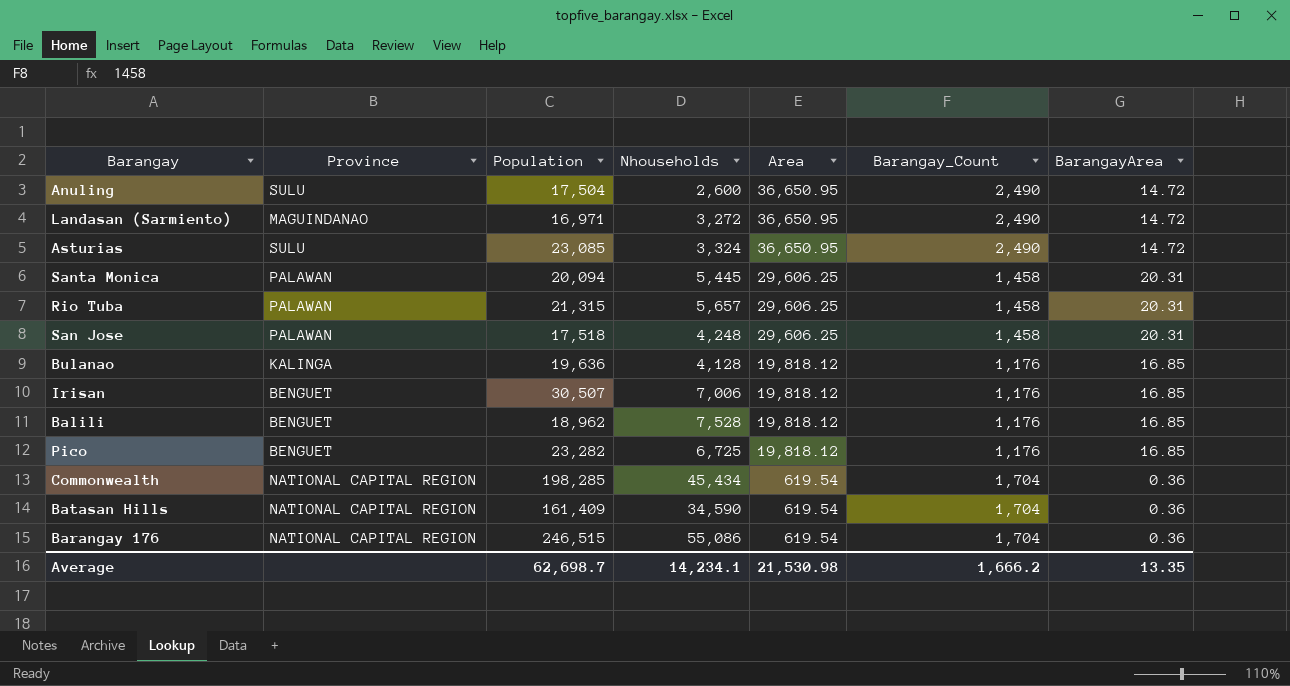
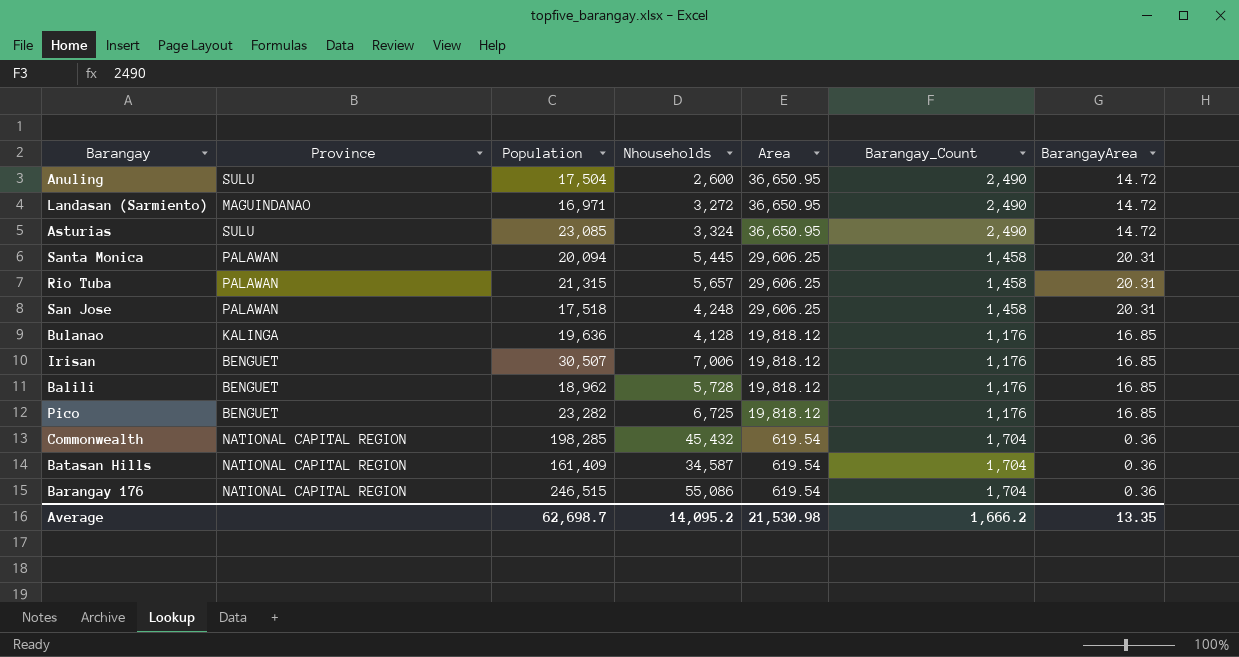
Balili | Nhouseholds: 7,528 -> 5,728
Commonwealth | Nhouseholds: 45,434 -> 45,432
Batasan Hills | Nhouseholds: 34,590 -> 34,587
Average | Nhouseholds: 14,234.1 -> 14,095.2

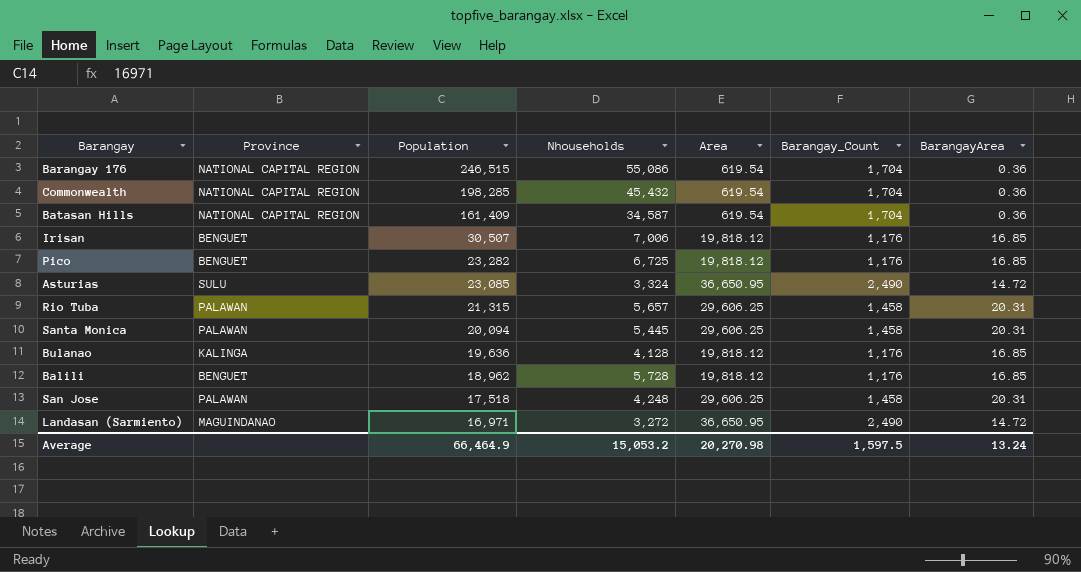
row order: Area descending -> Population descending
row Anuling: SULU | 17,504 | 2,600 | 36,650.95 | 2,490 | 14.72 -> none
Average | Population: 62,698.7 -> 66,464.9
Average | Nhouseholds: 14,095.2 -> 15,053.2
Average | Area: 21,530.98 -> 20,270.98
Average | Barangay_Count: 1,666.2 -> 1,597.5
Average | BarangayArea: 13.35 -> 13.24

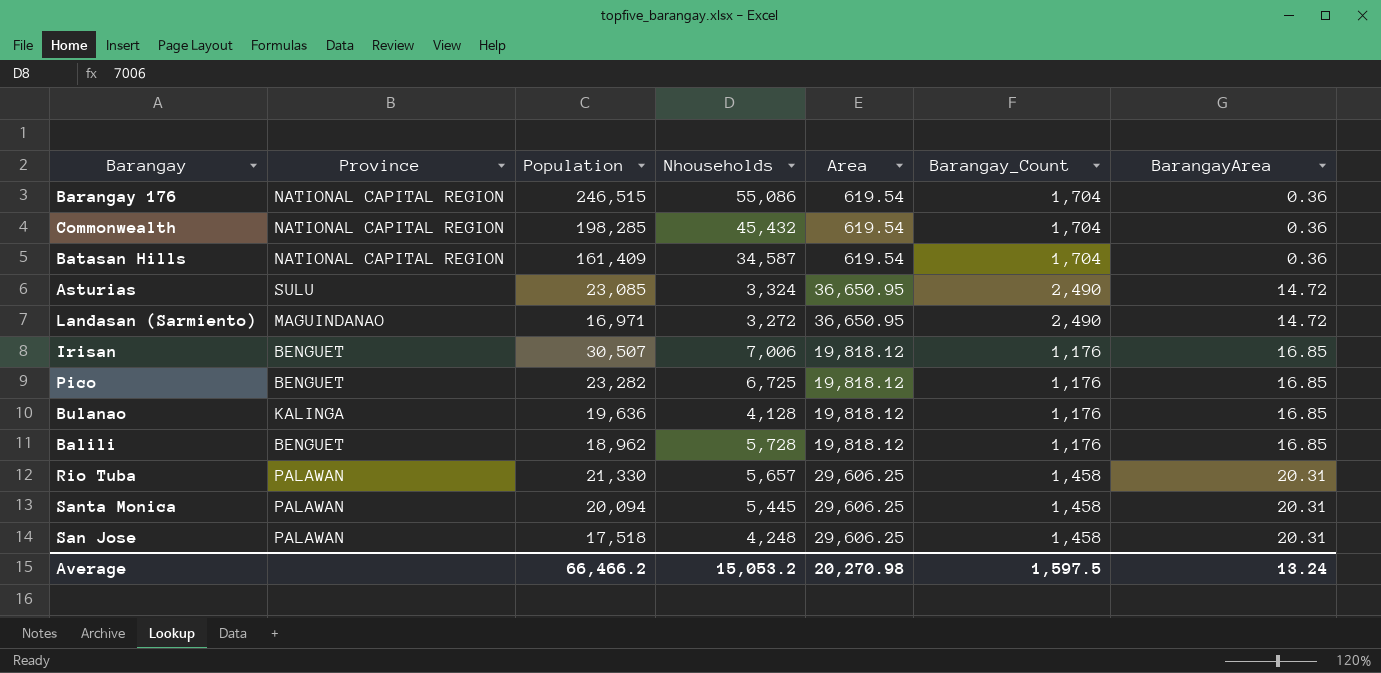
row order: Population descending -> BarangayArea ascending
Rio Tuba | Population: 21,315 -> 21,330
Average | Population: 66,464.9 -> 66,466.2

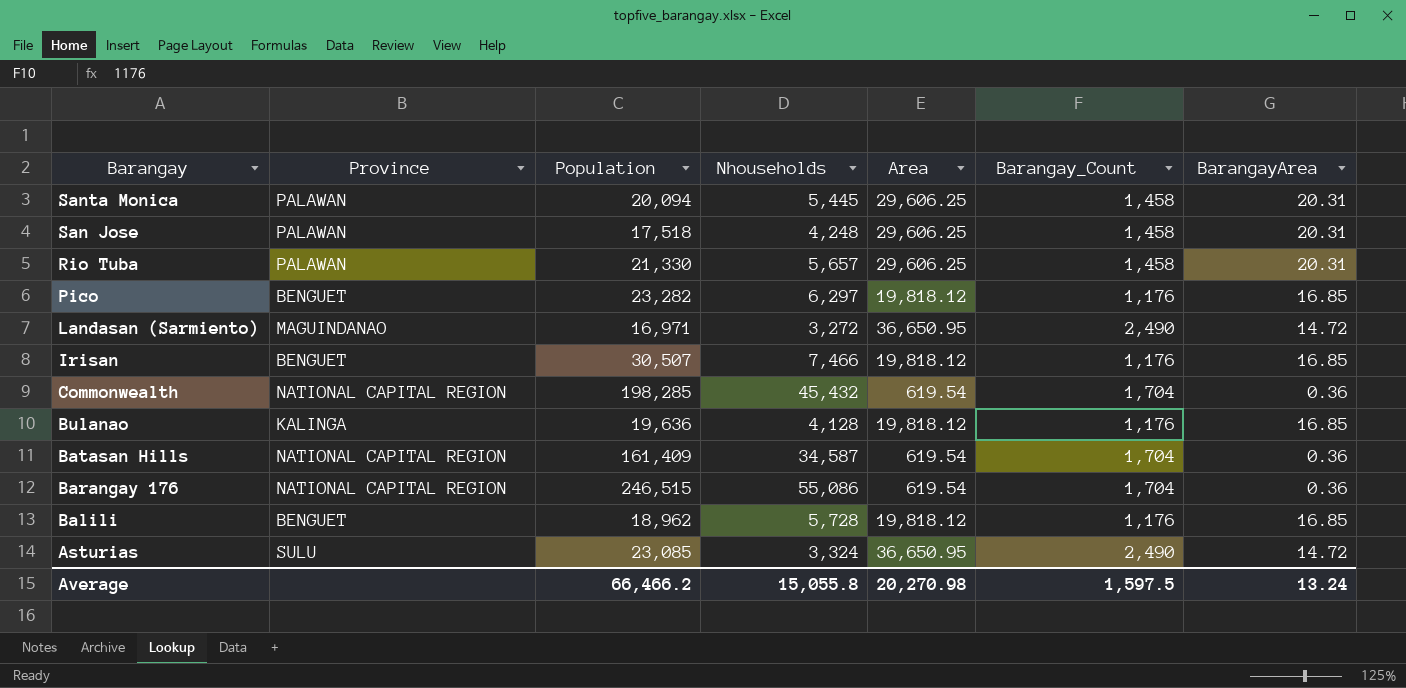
row order: BarangayArea ascending -> Barangay descending
Pico | Nhouseholds: 6,725 -> 6,297
Irisan | Nhouseholds: 7,006 -> 7,466
Average | Nhouseholds: 15,053.2 -> 15,055.8

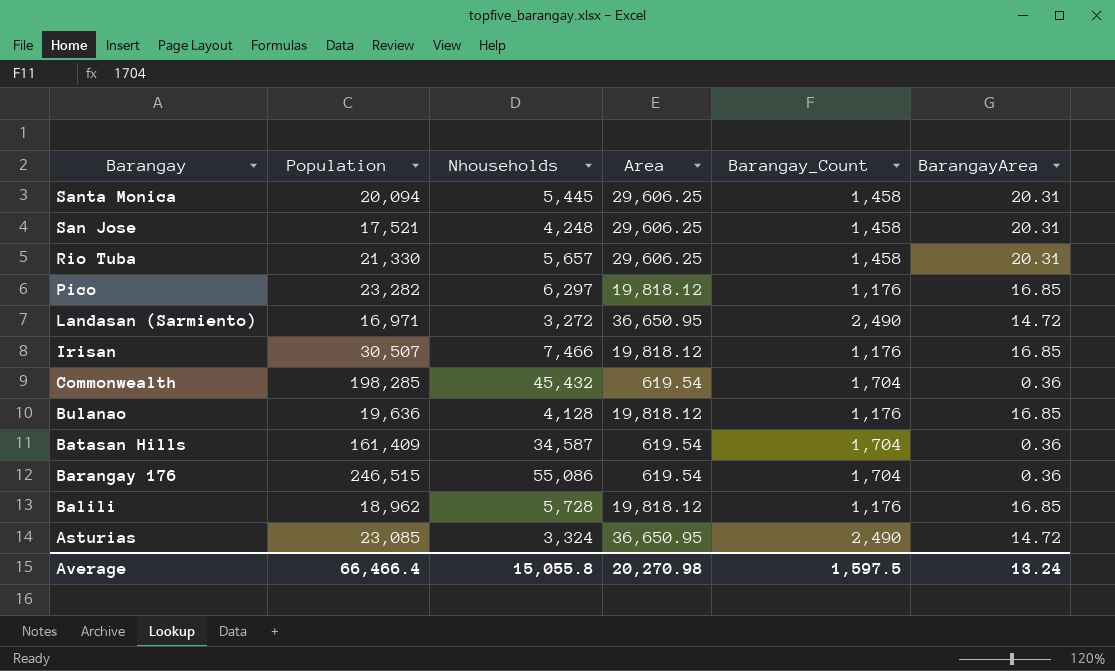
column Province | position: 2 -> none
San Jose | Population: 17,518 -> 17,521
Average | Population: 66,466.2 -> 66,466.4

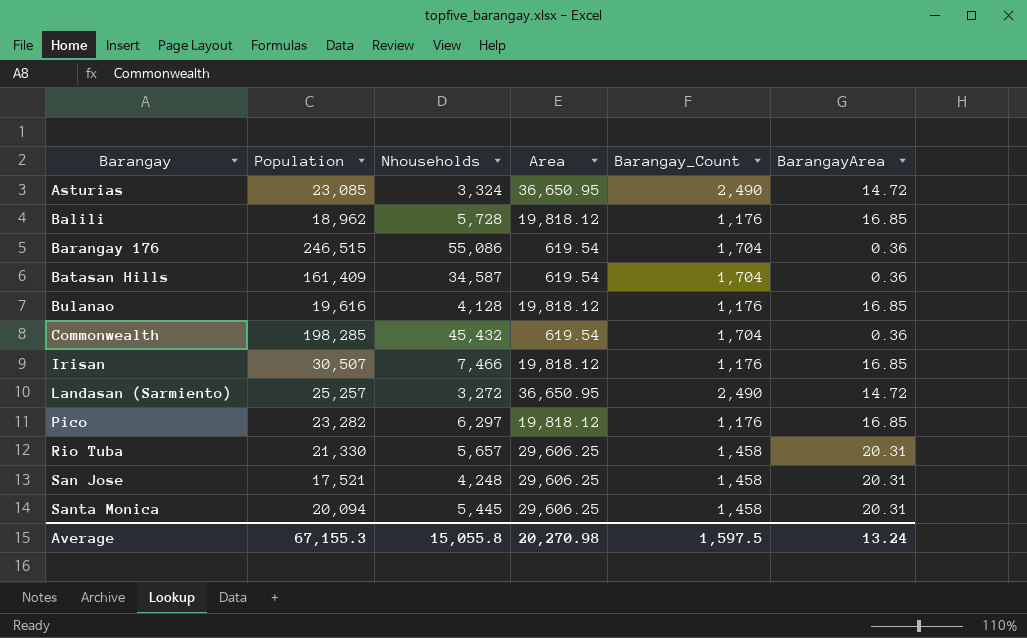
row order: Barangay descending -> Barangay ascending
Bulanao | Population: 19,636 -> 19,616
Landasan (Sarmiento) | Population: 16,971 -> 25,257
Average | Population: 66,466.4 -> 67,155.3

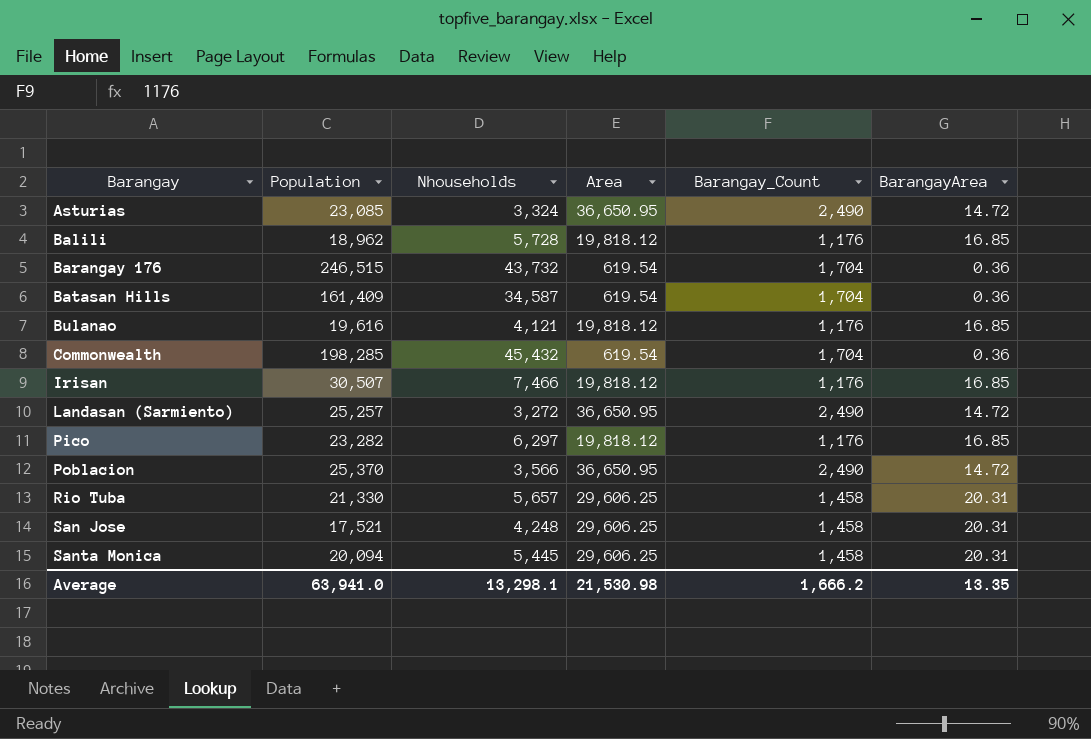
Barangay 176 | Nhouseholds: 55,086 -> 43,732
Bulanao | Nhouseholds: 4,128 -> 4,121
row Poblacion: none -> 25,370 | 3,566 | 36,650.95 | 2,490 | 14.72
Average | Population: 67,155.3 -> 63,941.0
Average | Nhouseholds: 15,055.8 -> 13,298.1
Average | Area: 20,270.98 -> 21,530.98
Average | Barangay_Count: 1,597.5 -> 1,666.2
Average | BarangayArea: 13.24 -> 13.35

